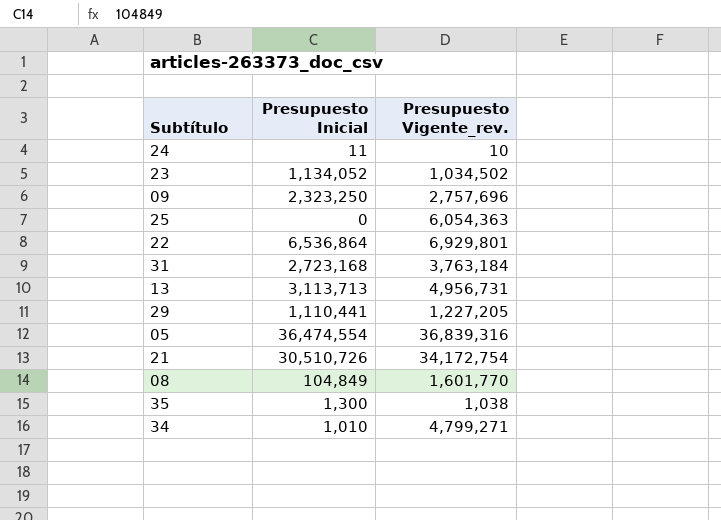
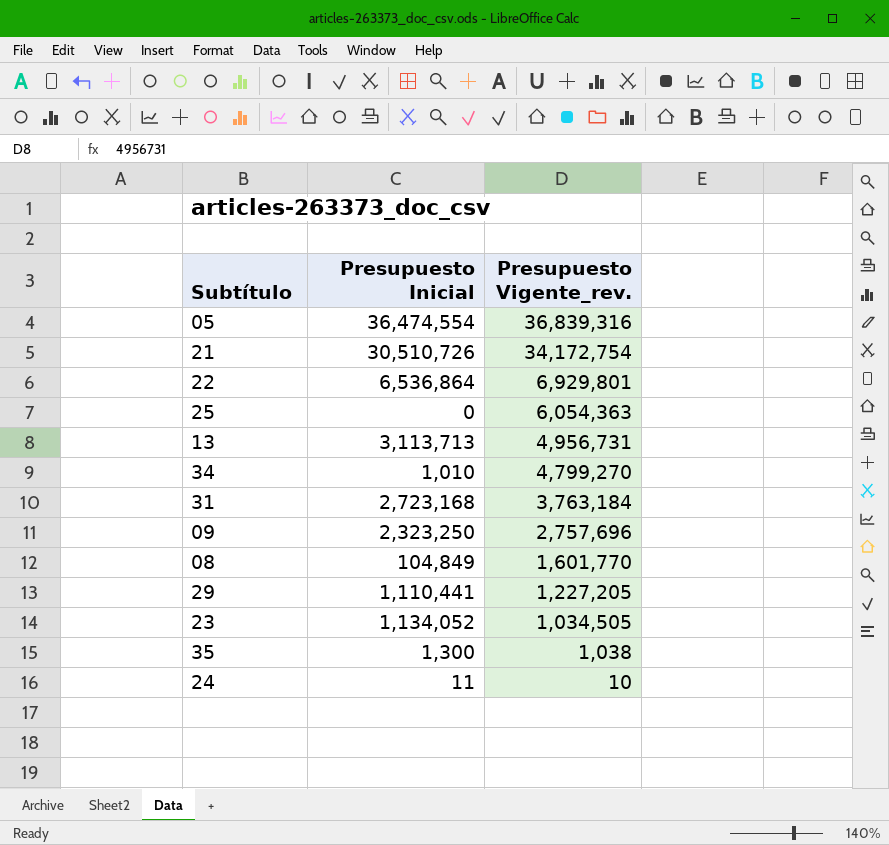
row order: none -> Presupuesto Vigente_rev. descending
34 | Presupuesto Vigente_rev.: 4,799,271 -> 4,799,270
23 | Presupuesto Vigente_rev.: 1,034,502 -> 1,034,505

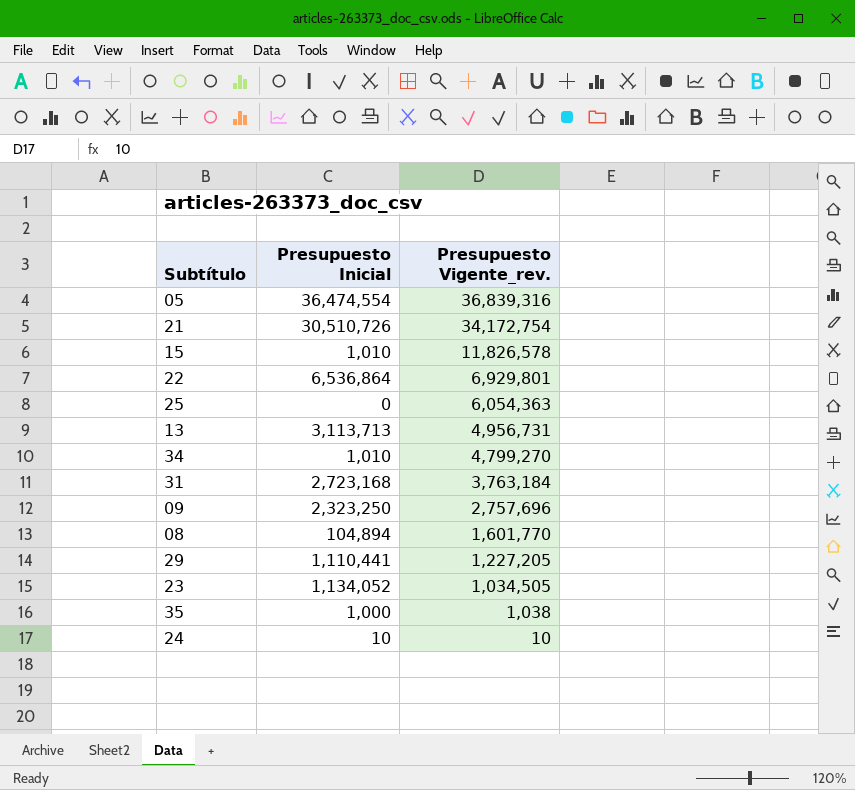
row 15: none -> 1,010 | 11,826,578
08 | Presupuesto Inicial: 104,849 -> 104,894
35 | Presupuesto Inicial: 1,300 -> 1,000
24 | Presupuesto Inicial: 11 -> 10

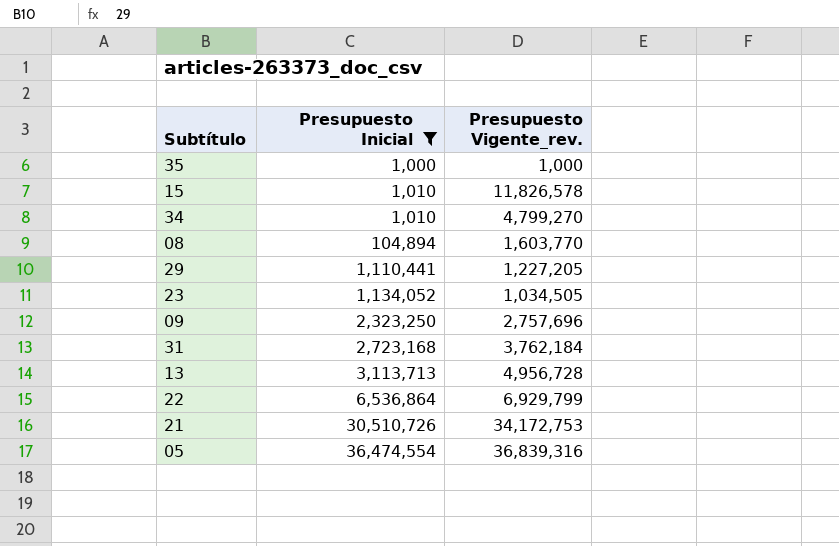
filter: none -> Presupuesto Inicial >= 1,000
row order: Presupuesto Vigente_rev. descending -> Presupuesto Inicial ascending
35 | Presupuesto Vigente_rev.: 1,038 -> 1,000
08 | Presupuesto Vigente_rev.: 1,601,770 -> 1,603,770
31 | Presupuesto Vigente_rev.: 3,763,184 -> 3,762,184
13 | Presupuesto Vigente_rev.: 4,956,731 -> 4,956,728
22 | Presupuesto Vigente_rev.: 6,929,801 -> 6,929,799
21 | Presupuesto Vigente_rev.: 34,172,754 -> 34,172,753

